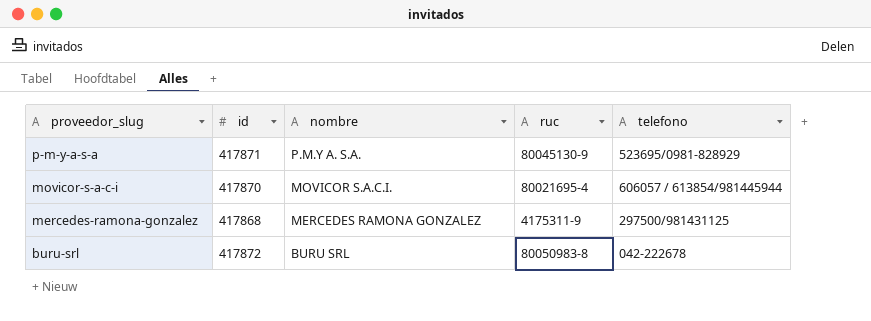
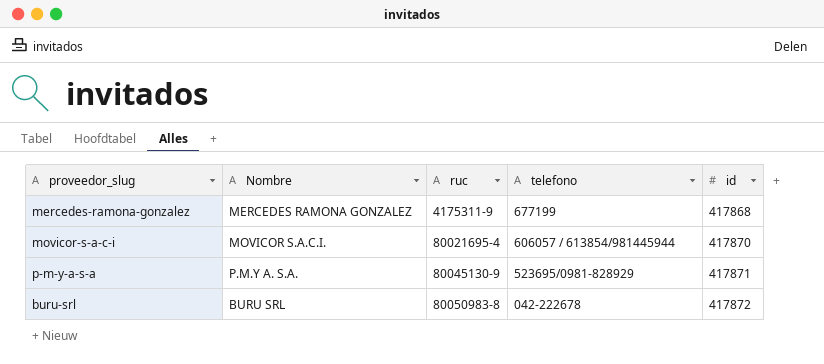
row order: proveedor_slug descending -> ruc ascending
column name: nombre -> Nombre
column id | position: 2 -> 5
mercedes-ramona-gonzalez | telefono: 297500/981431125 -> 677199

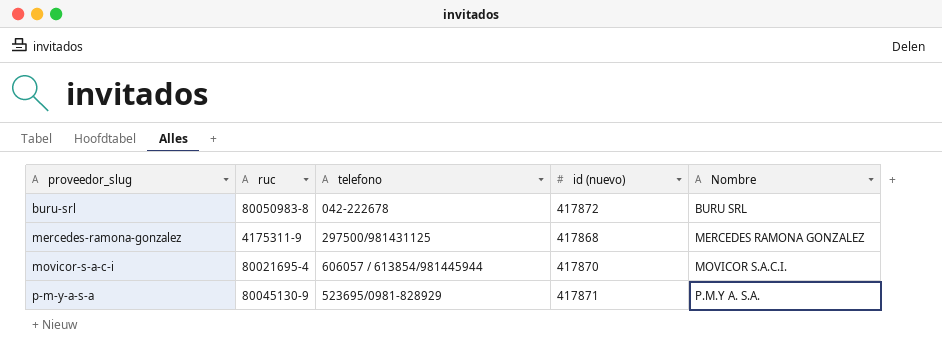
row order: ruc ascending -> proveedor_slug ascending
column name: id -> id (nuevo)
column Nombre | position: 2 -> 5
mercedes-ramona-gonzalez | telefono: 677199 -> 297500/981431125

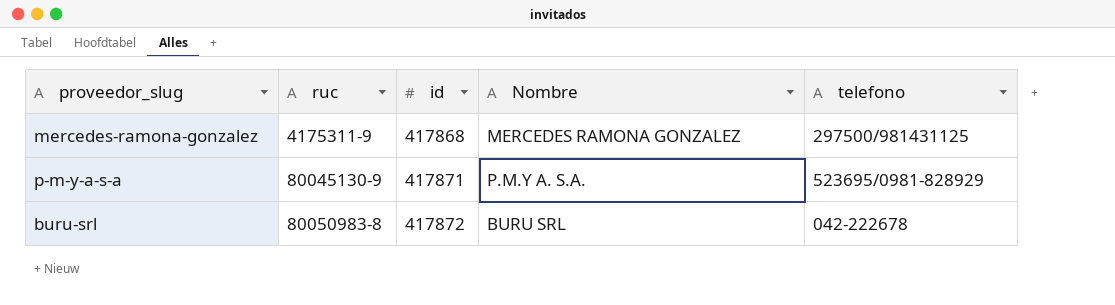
row order: proveedor_slug ascending -> ruc ascending
column name: id (nuevo) -> id
column telefono | position: 3 -> 5
row movicor-s-a-c-i: 80021695-4 | 606057 / 613854/981445944 | 417870 | MOVICOR S.A.C.I. -> none

